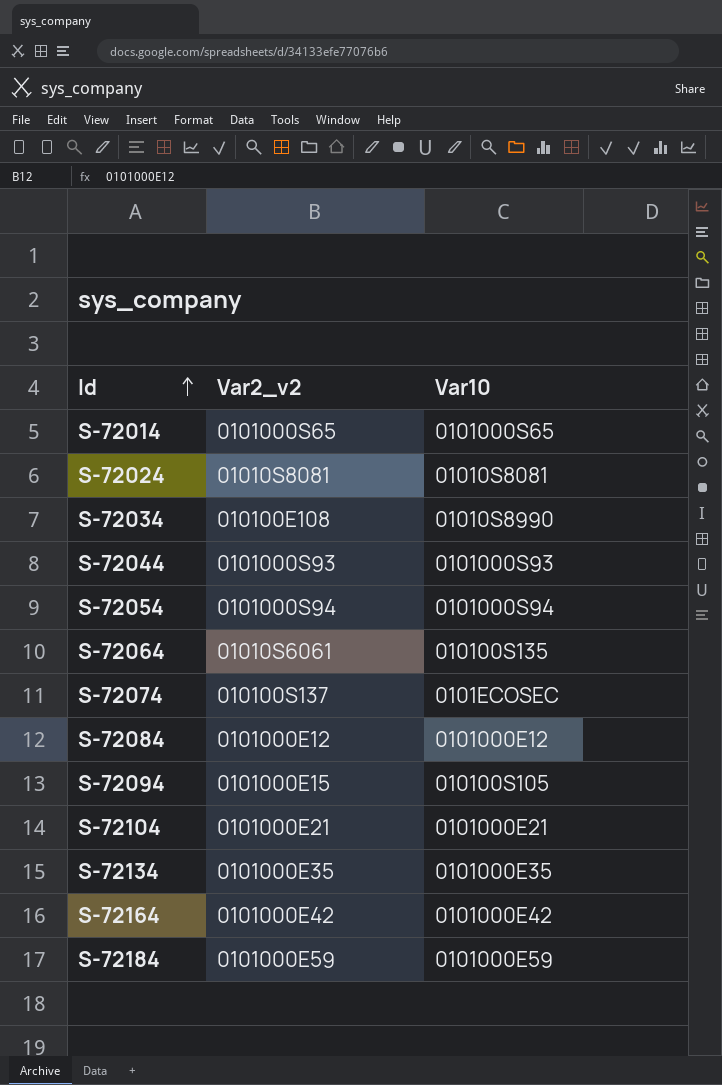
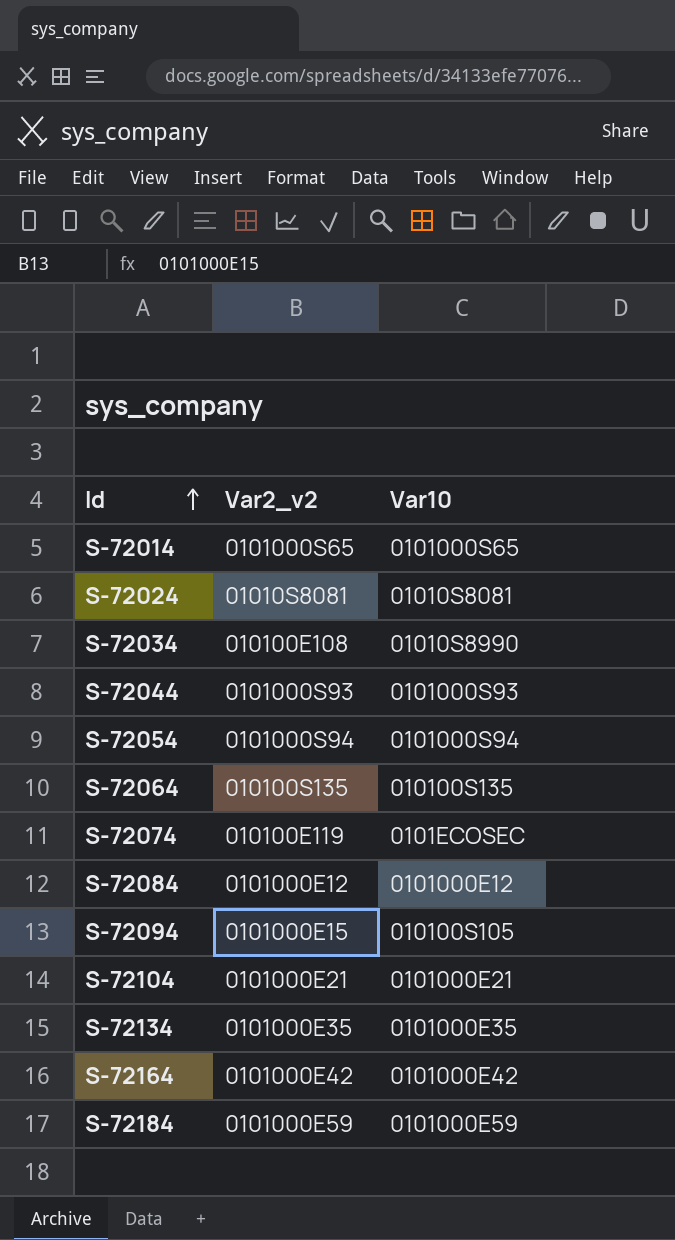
S-72064 | Var2_v2: 01010S6061 -> 010100S135
S-72074 | Var2_v2: 010100S137 -> 010100E119

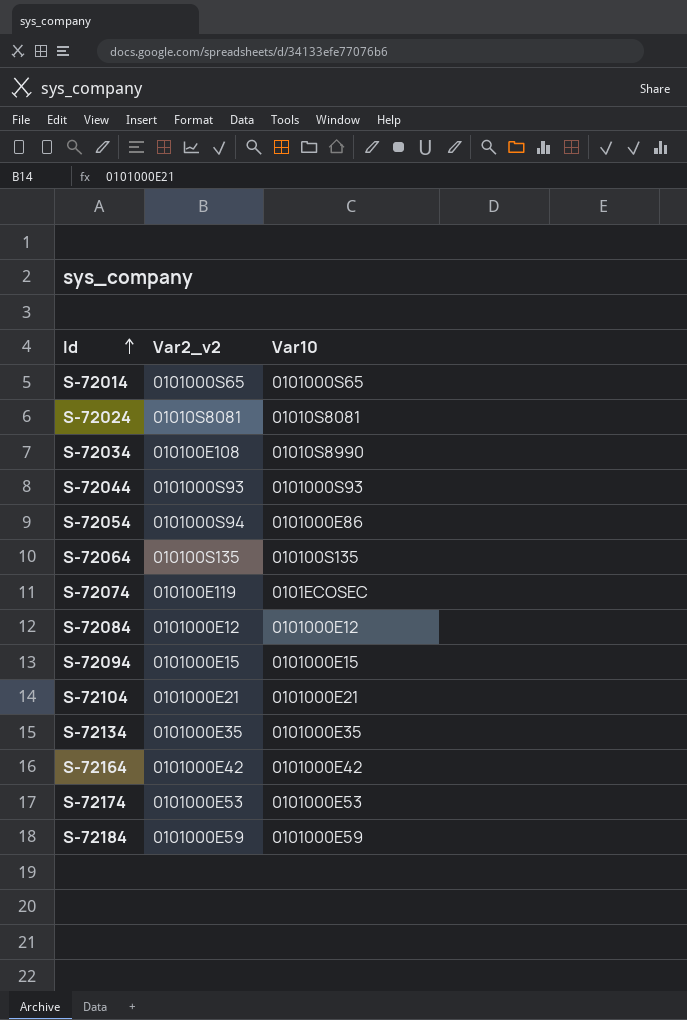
S-72054 | Var10: 0101000S94 -> 0101000E86
S-72094 | Var10: 010100S105 -> 0101000E15
row S-72174: none -> 0101000E53 | 0101000E53

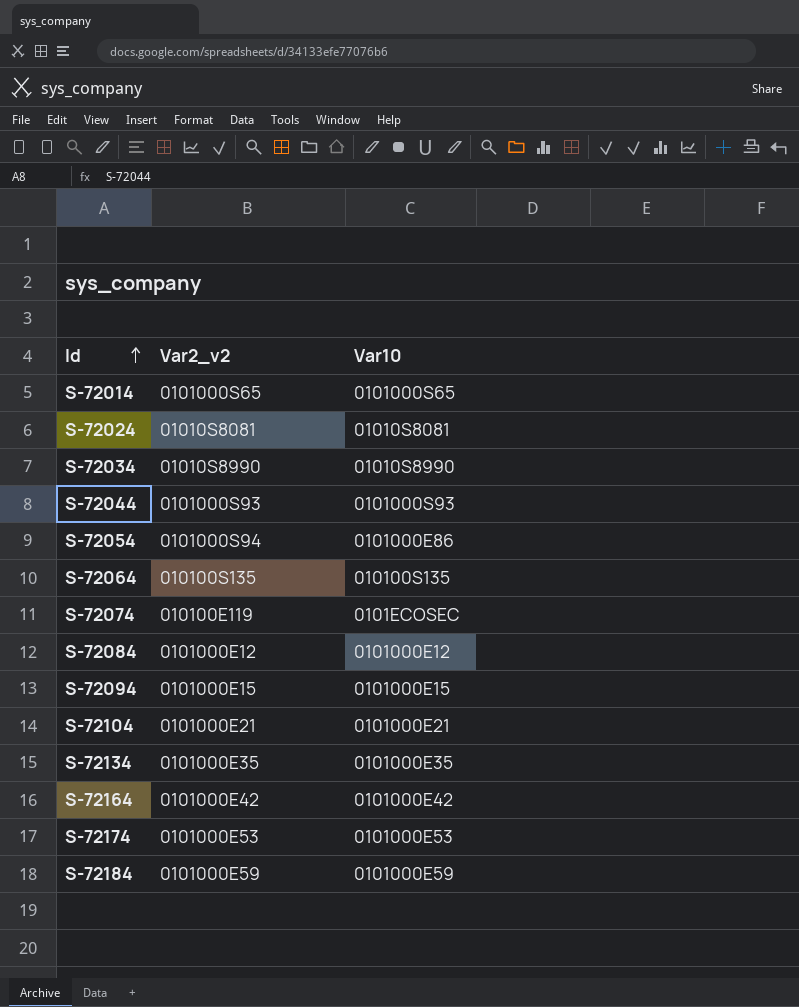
S-72034 | Var2_v2: 010100E108 -> 01010S8990

